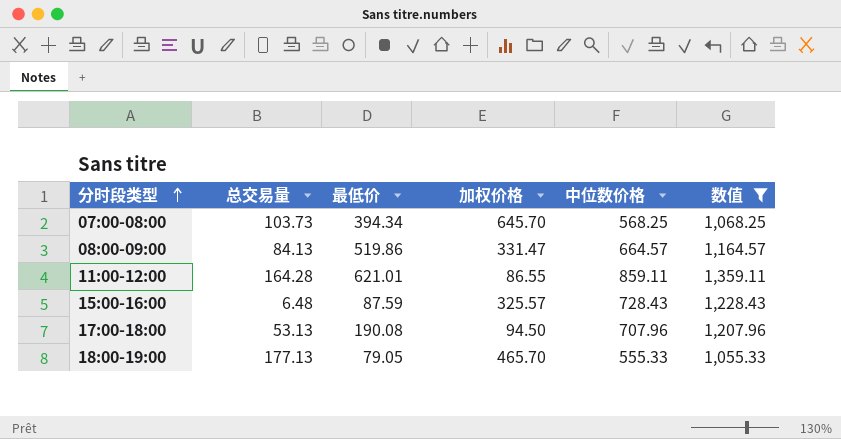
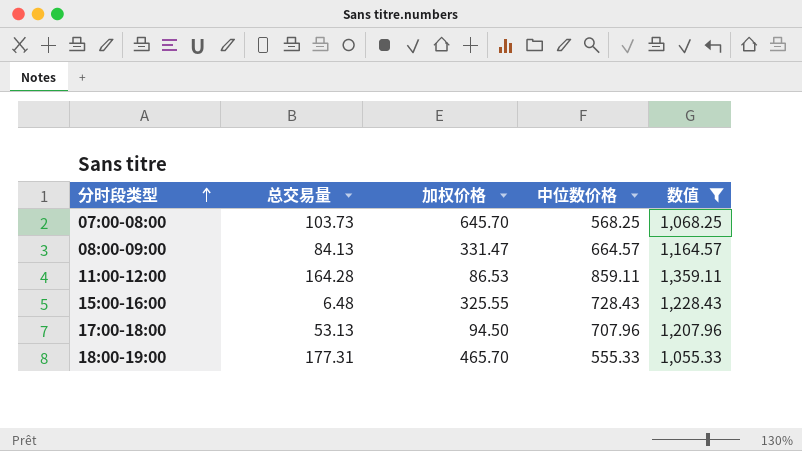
column 最低价 | position: 3 -> none
11:00-12:00 | 加权价格: 86.55 -> 86.53
15:00-16:00 | 加权价格: 325.57 -> 325.55
18:00-19:00 | 总交易量: 177.13 -> 177.31

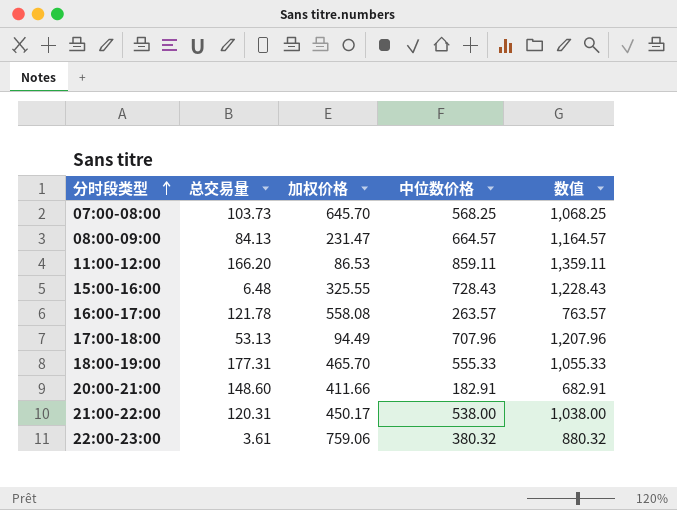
filter: 数值 >= 1,055.33 -> none
08:00-09:00 | 加权价格: 331.47 -> 231.47
11:00-12:00 | 总交易量: 164.28 -> 166.20
17:00-18:00 | 加权价格: 94.50 -> 94.49

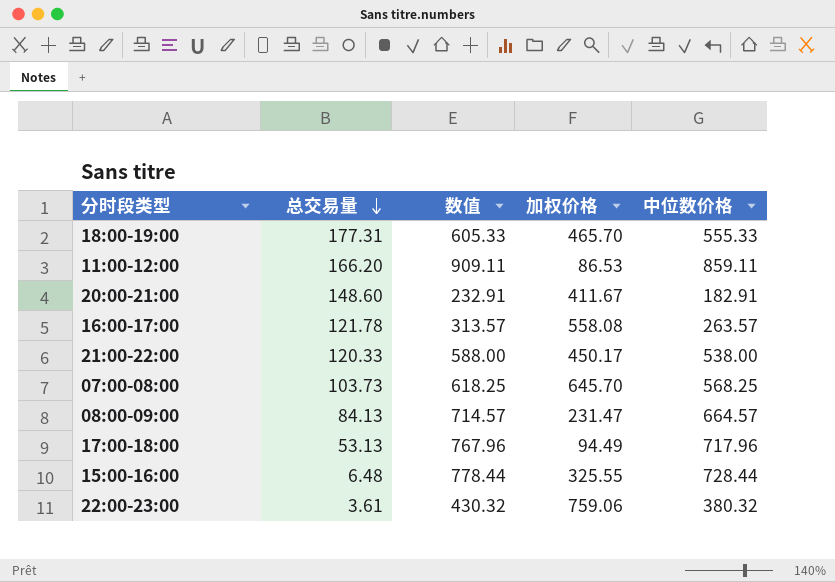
row order: 分时段类型 ascending -> 总交易量 descending
column 数值 | formula: [中位数价格] + 500 -> [中位数价格] + 50
column 数值 | position: 5 -> 3
20:00-21:00 | 加权价格: 411.66 -> 411.67
21:00-22:00 | 总交易量: 120.31 -> 120.33
17:00-18:00 | 中位数价格: 707.96 -> 717.96
15:00-16:00 | 中位数价格: 728.43 -> 728.44

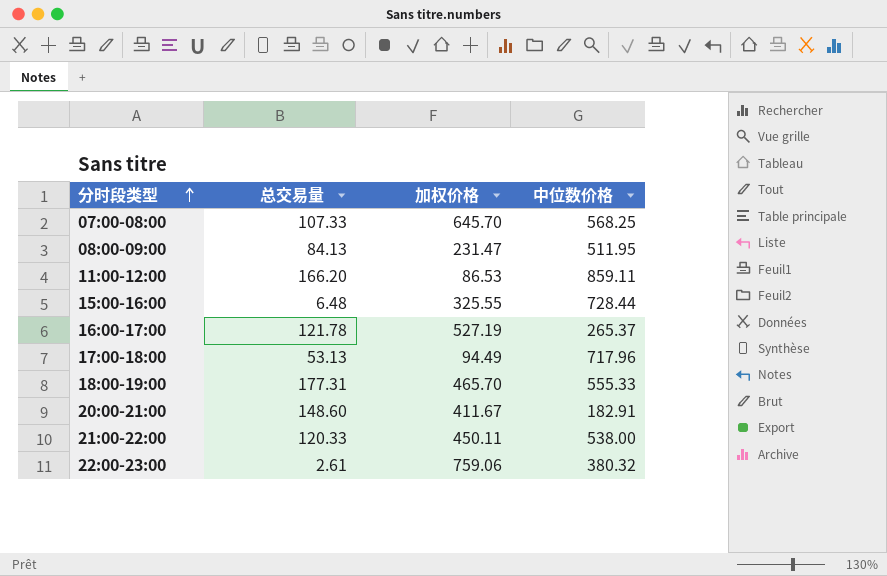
row order: 总交易量 descending -> 分时段类型 ascending
column 数值 | formula: [中位数价格] + 50 -> none
07:00-08:00 | 总交易量: 103.73 -> 107.33
08:00-09:00 | 中位数价格: 664.57 -> 511.95
16:00-17:00 | 加权价格: 558.08 -> 527.19
16:00-17:00 | 中位数价格: 263.57 -> 265.37
21:00-22:00 | 加权价格: 450.17 -> 450.11
22:00-23:00 | 总交易量: 3.61 -> 2.61

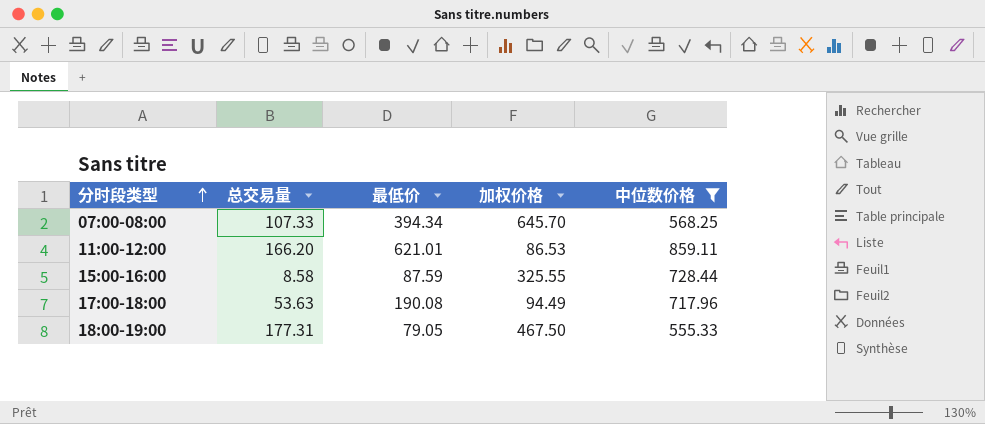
filter: none -> 中位数价格 >= 555.33
column 最低价 | position: none -> 3
15:00-16:00 | 总交易量: 6.48 -> 8.58
17:00-18:00 | 总交易量: 53.13 -> 53.63
18:00-19:00 | 加权价格: 465.70 -> 467.50

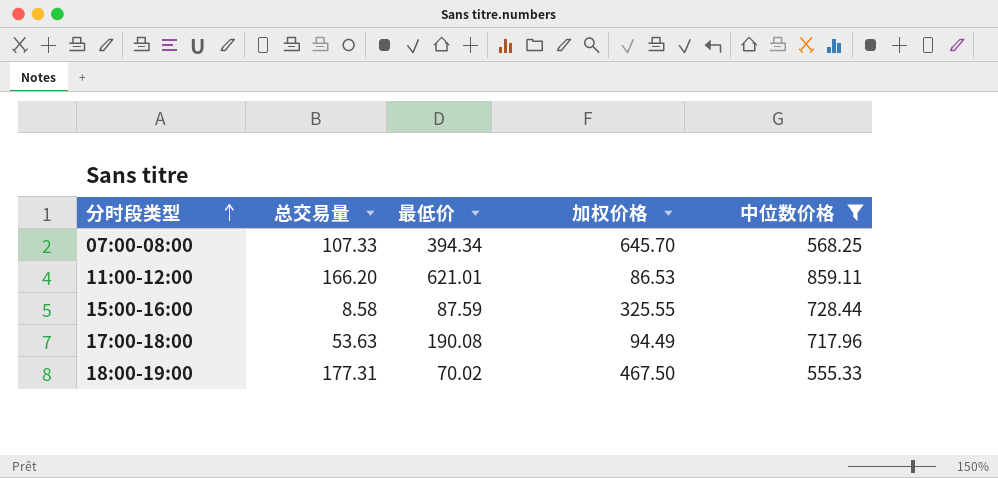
18:00-19:00 | 最低价: 79.05 -> 70.02

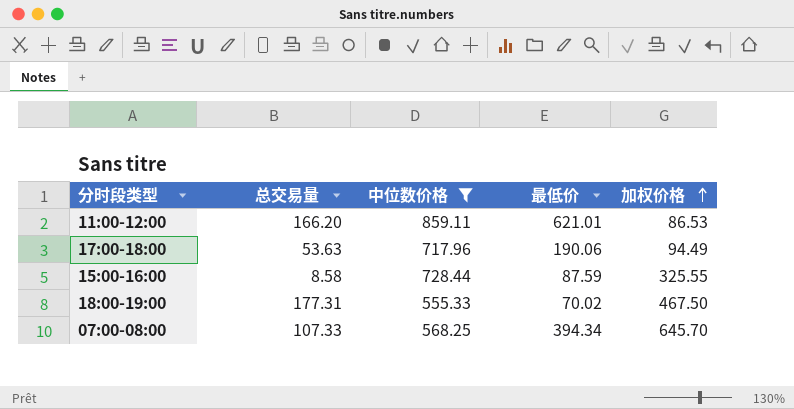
row order: 分时段类型 ascending -> 加权价格 ascending
column 中位数价格 | position: 5 -> 3
17:00-18:00 | 最低价: 190.08 -> 190.06

